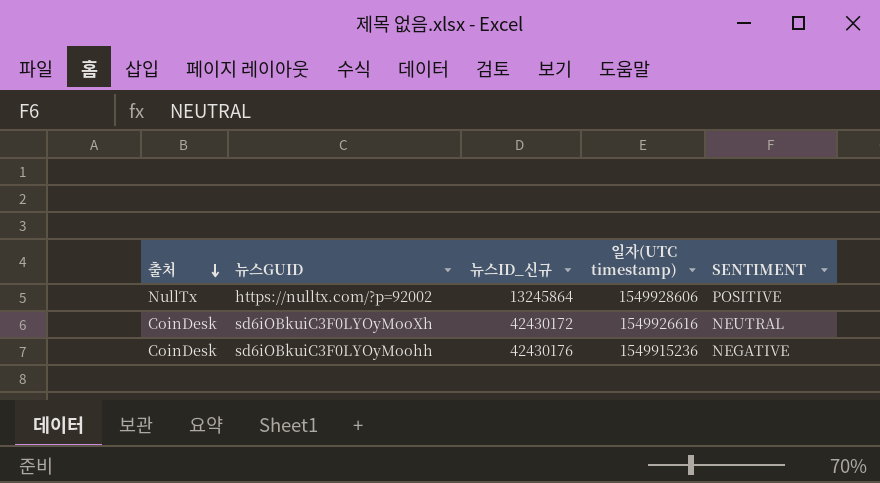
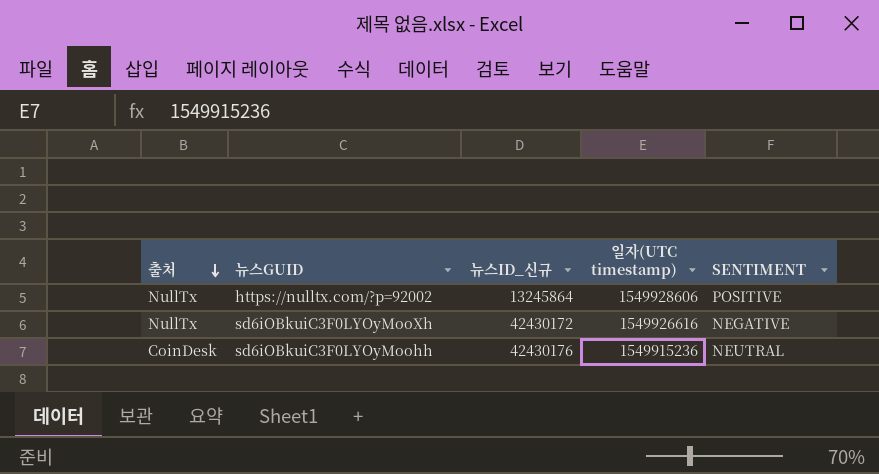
sd6iOBkuiC3F0LYOyMooXh | 출처: CoinDesk -> NullTx
sd6iOBkuiC3F0LYOyMooXh | SENTIMENT: NEUTRAL -> NEGATIVE
sd6iOBkuiC3F0LYOyMoohh | SENTIMENT: NEGATIVE -> NEUTRAL

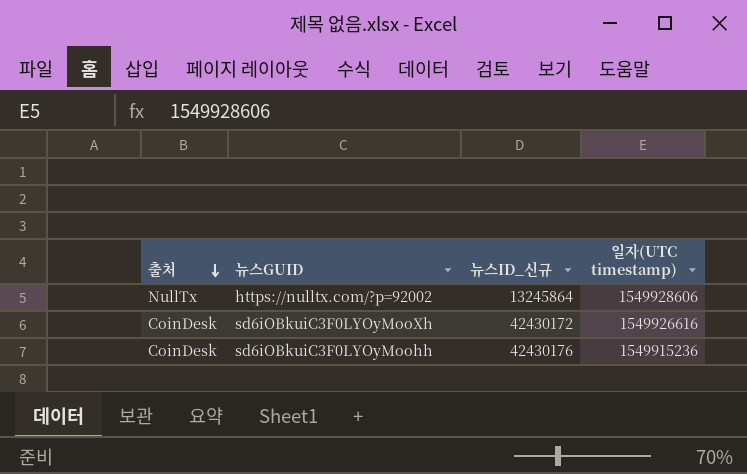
column SENTIMENT | position: 5 -> none
sd6iOBkuiC3F0LYOyMooXh | 출처: NullTx -> CoinDesk

